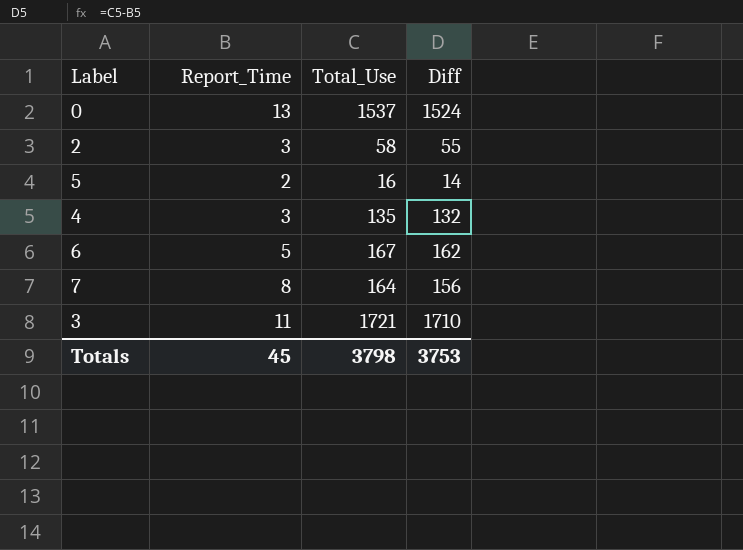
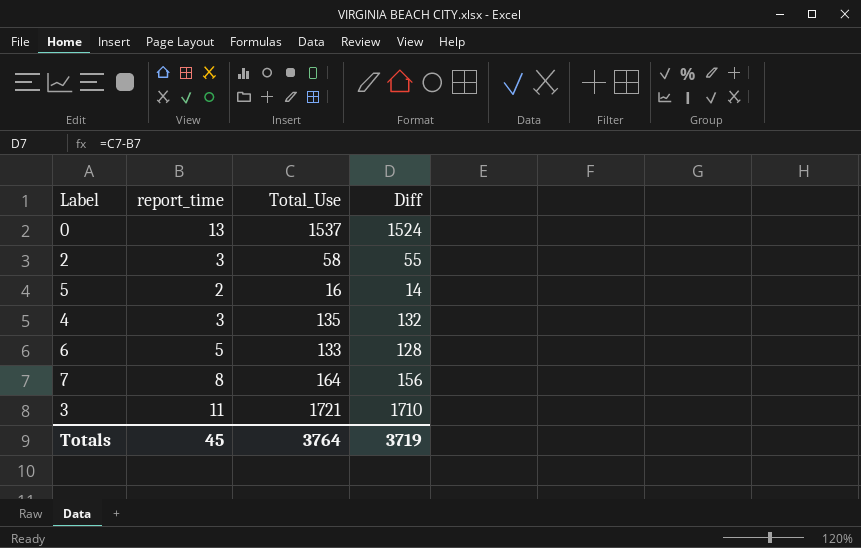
column name: Report_Time -> report_time
6 | Total_Use: 167 -> 133
6 | Diff: 162 -> 128
Totals | Total_Use: 3798 -> 3764
Totals | Diff: 3753 -> 3719

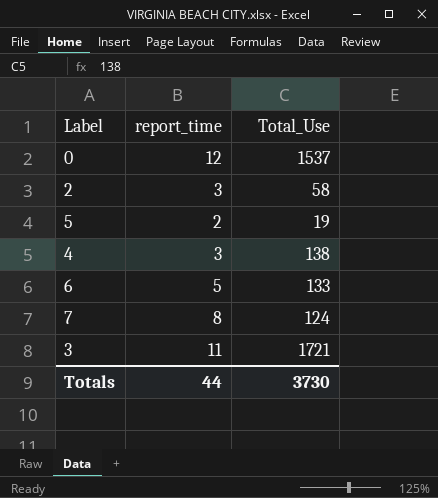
column Diff | formula: [Total_Use] - [report_time] -> none
0 | report_time: 13 -> 12
5 | Total_Use: 16 -> 19
4 | Total_Use: 135 -> 138
7 | Total_Use: 164 -> 124
Totals | report_time: 45 -> 44
Totals | Total_Use: 3764 -> 3730

